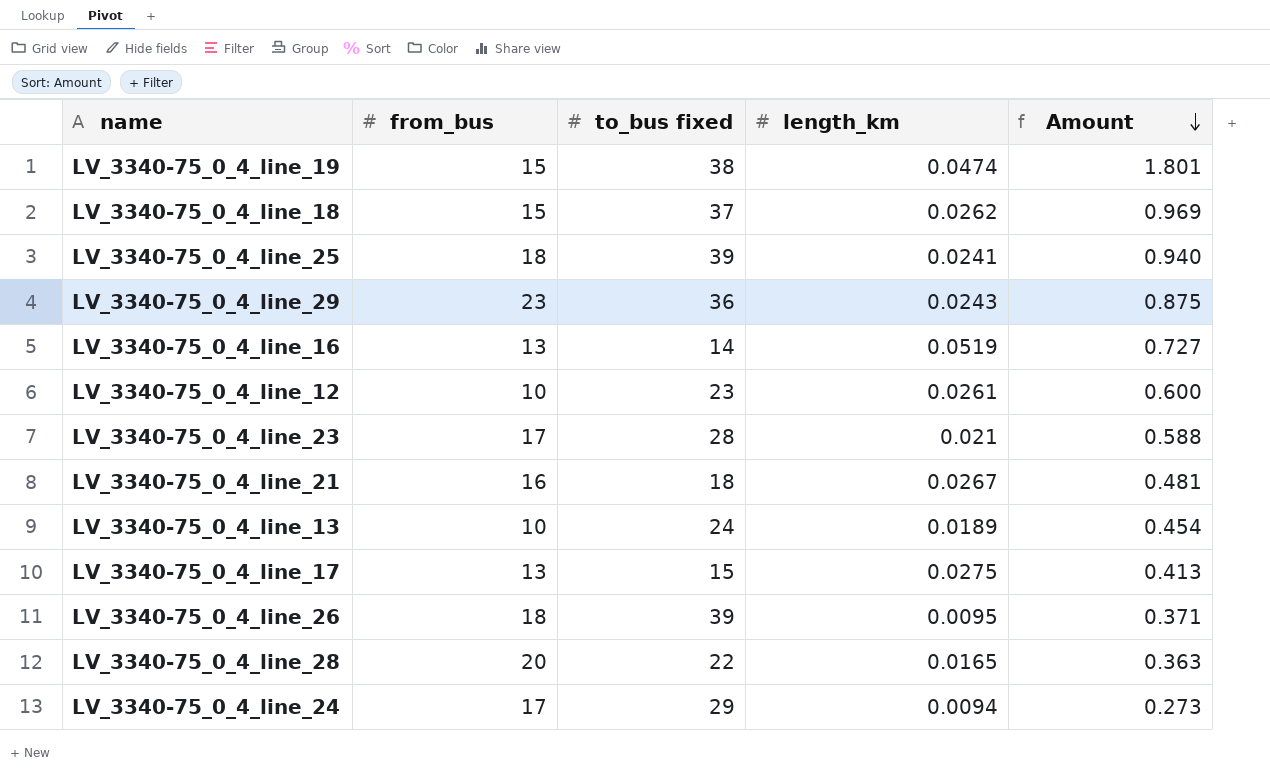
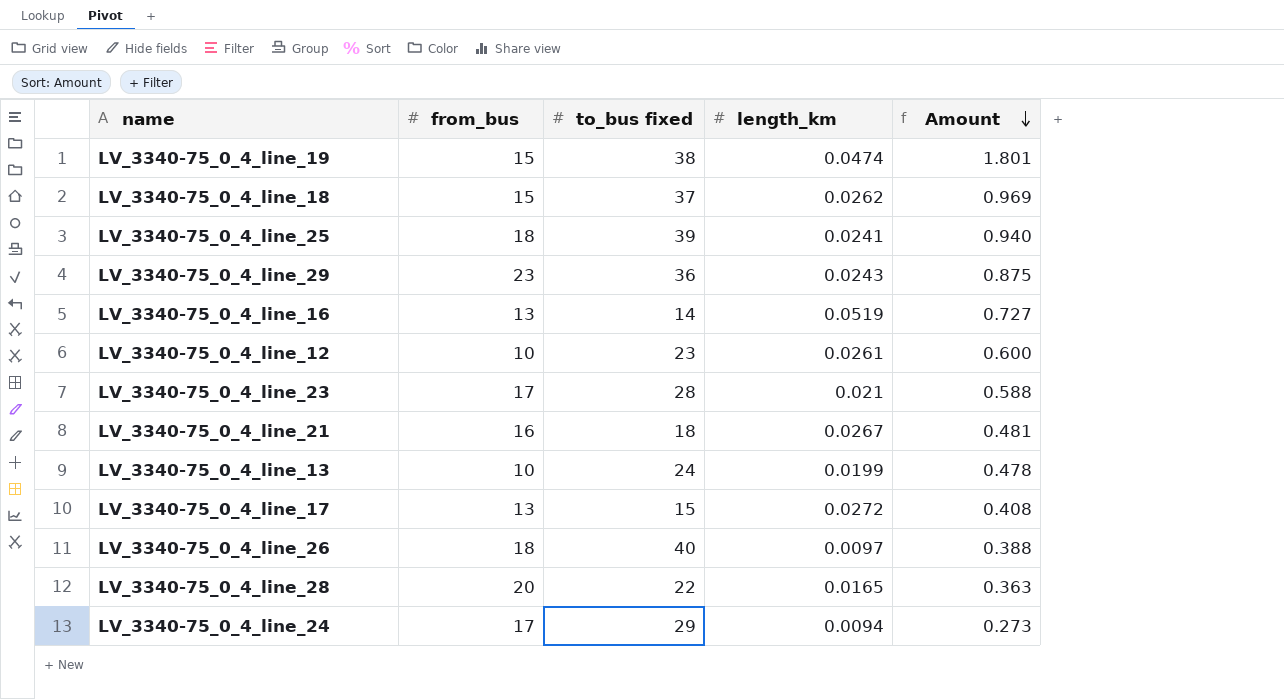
LV_3340-75_0_4_line_13 | length_km: 0.0189 -> 0.0199
LV_3340-75_0_4_line_13 | Amount: 0.454 -> 0.478
LV_3340-75_0_4_line_17 | length_km: 0.0275 -> 0.0272
LV_3340-75_0_4_line_17 | Amount: 0.413 -> 0.408
LV_3340-75_0_4_line_26 | to_bus fixed: 39 -> 40
LV_3340-75_0_4_line_26 | length_km: 0.0095 -> 0.0097
LV_3340-75_0_4_line_26 | Amount: 0.371 -> 0.388

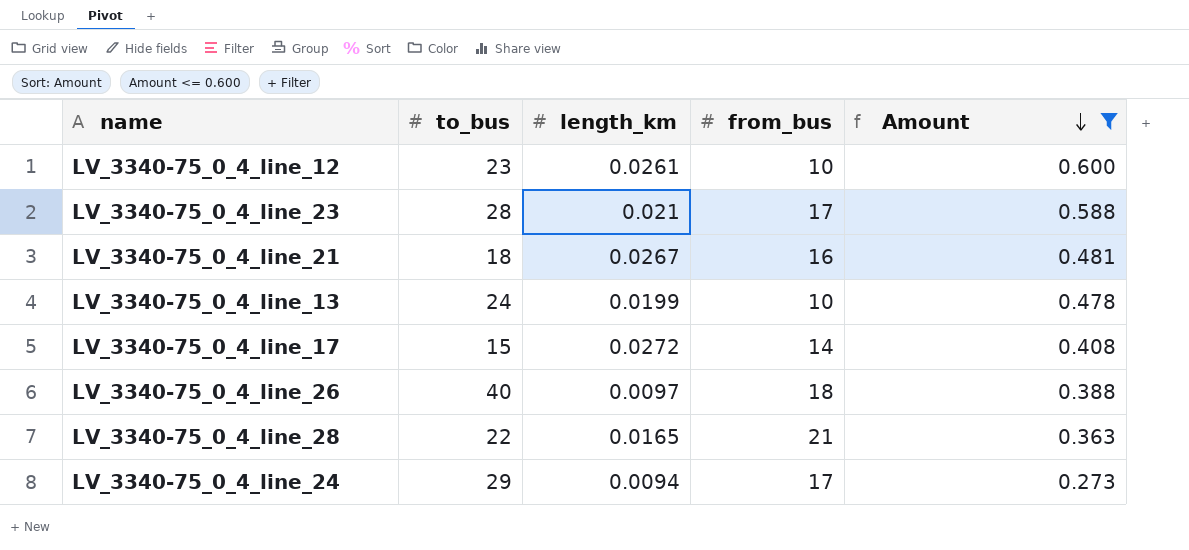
filter: none -> Amount <= 0.600
column name: to_bus fixed -> to_bus
column from_bus | position: 2 -> 4
LV_3340-75_0_4_line_17 | from_bus: 13 -> 14
LV_3340-75_0_4_line_28 | from_bus: 20 -> 21

